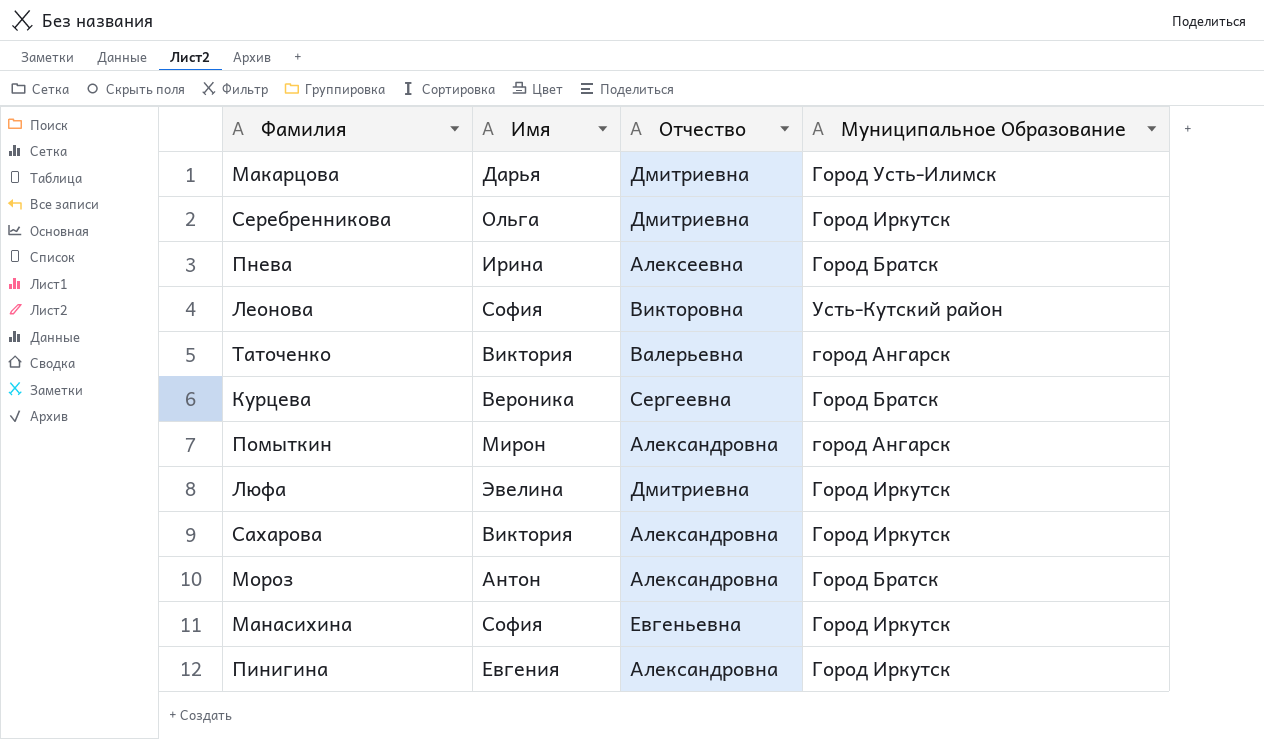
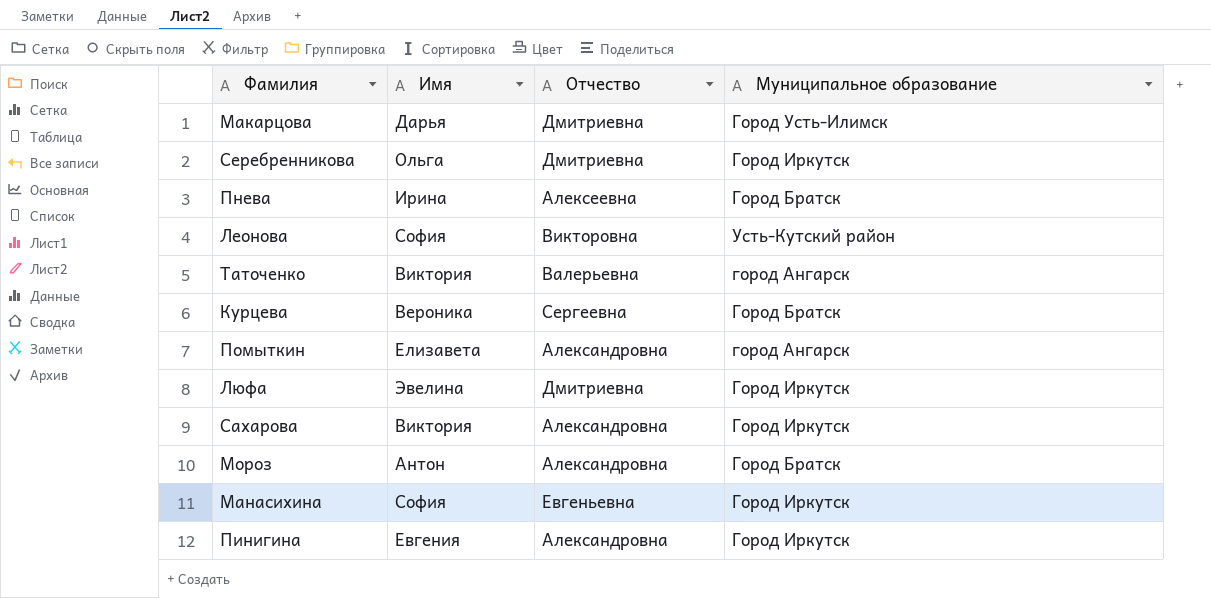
column name: Муниципальное Образование -> Муниципальное образование
Помыткин | Имя: Мирон -> Елизавета

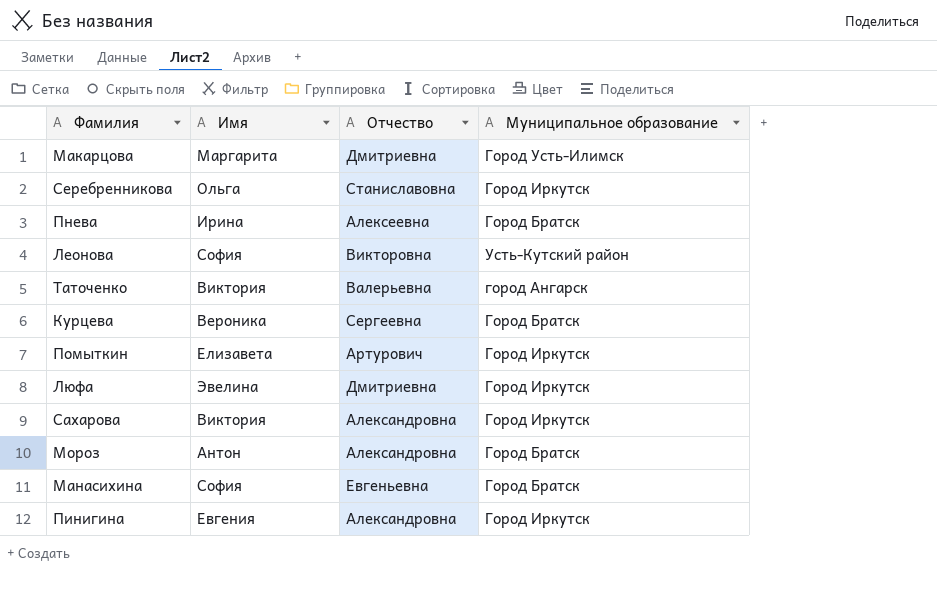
Макарцова | Имя: Дарья -> Маргарита
Серебренникова | Отчество: Дмитриевна -> Станиславовна
Помыткин | Отчество: Александровна -> Артурович
Помыткин | Муниципальное образование: город Ангарск -> Город Иркутск
Манасихина | Муниципальное образование: Город Иркутск -> Город Братск

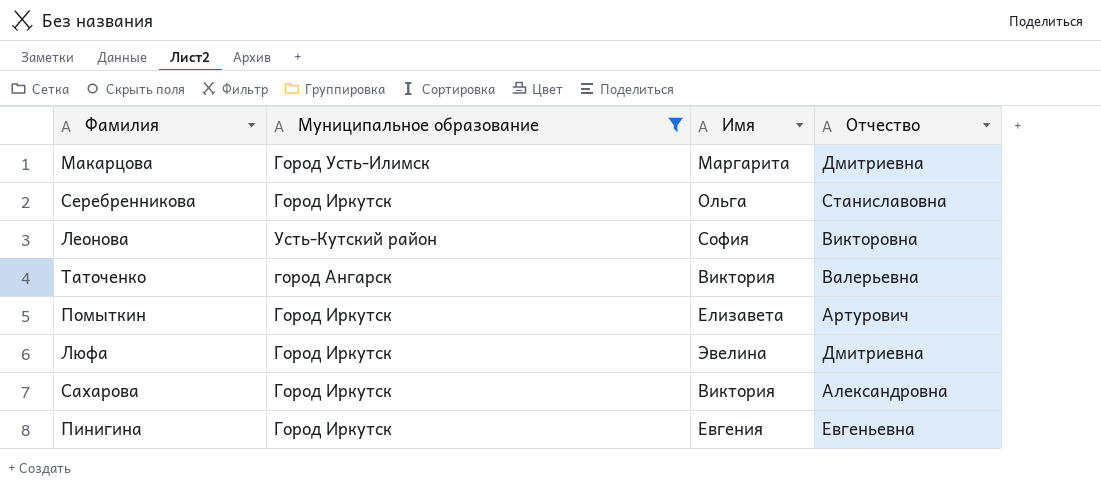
filter: none -> Муниципальное образование != Город Братск
column Муниципальное образование | position: 4 -> 2
Пинигина | Отчество: Александровна -> Евгеньевна

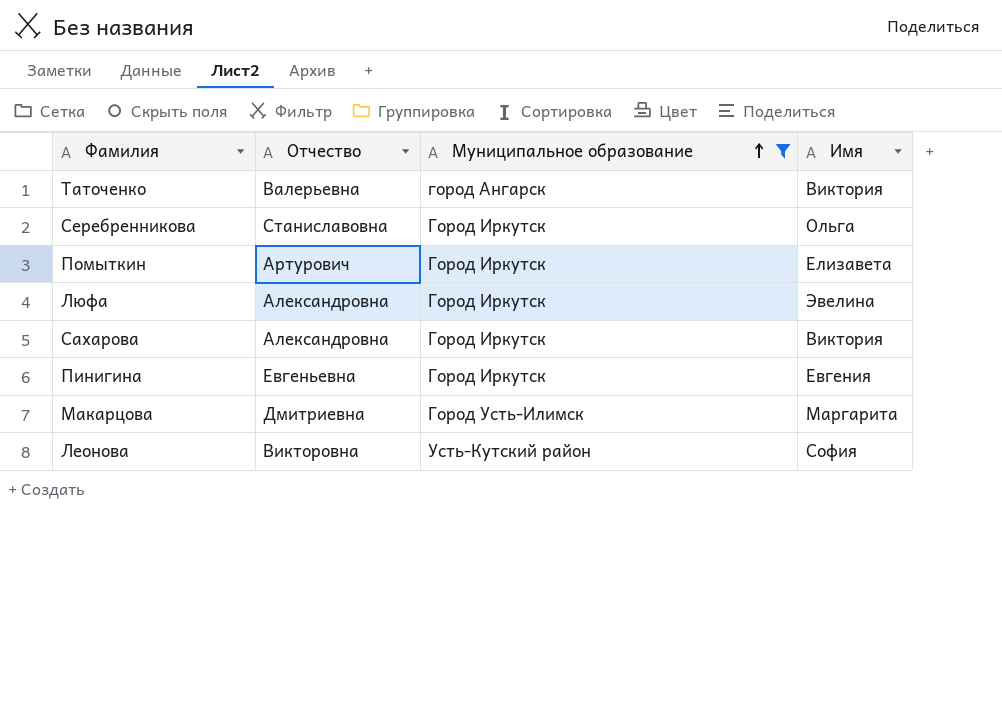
row order: none -> Муниципальное образование ascending
column Отчество | position: 4 -> 2
Люфа | Отчество: Дмитриевна -> Александровна

